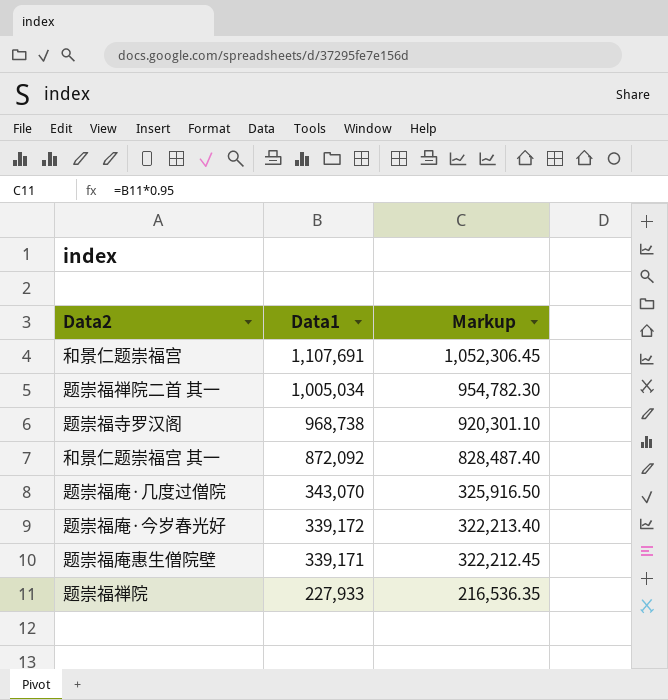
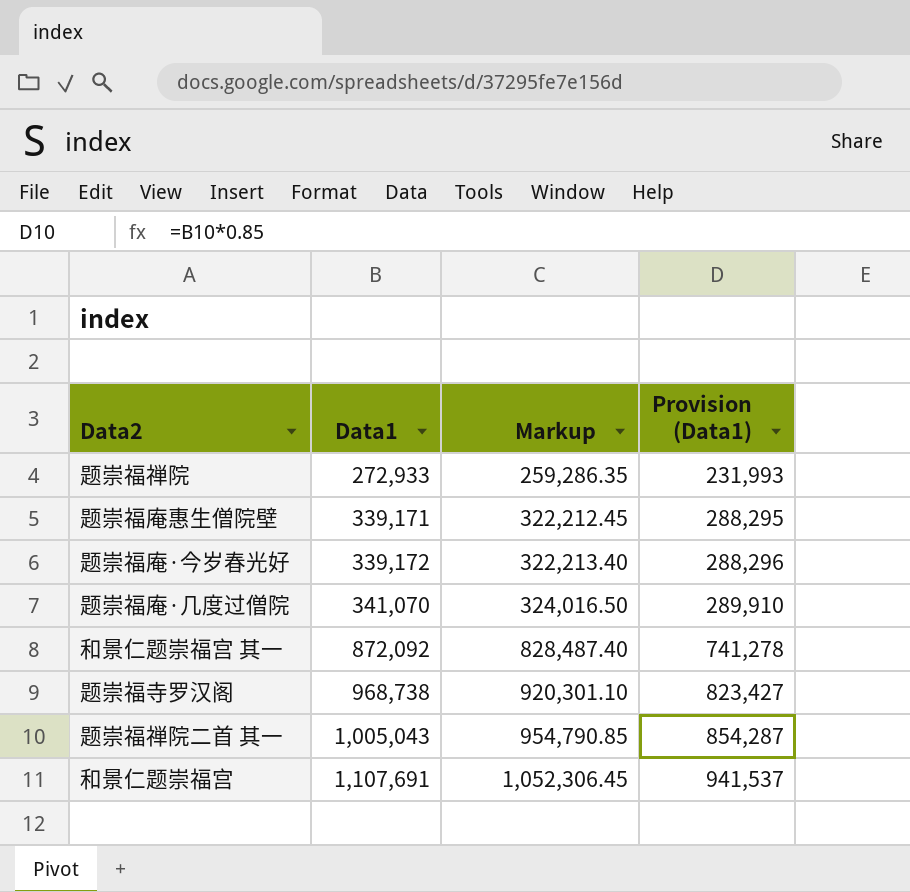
row order: Data1 descending -> Data1 ascending
column Provision (Data1) | formula: none -> [Data1] * 0.85
题崇福禅院 | Data1: 227,933 -> 272,933
题崇福禅院 | Markup: 216,536.35 -> 259,286.35
题崇福庵·几度过僧院 | Data1: 343,070 -> 341,070
题崇福庵·几度过僧院 | Markup: 325,916.50 -> 324,016.50
题崇福禅院二首 其一 | Data1: 1,005,034 -> 1,005,043
题崇福禅院二首 其一 | Markup: 954,782.30 -> 954,790.85

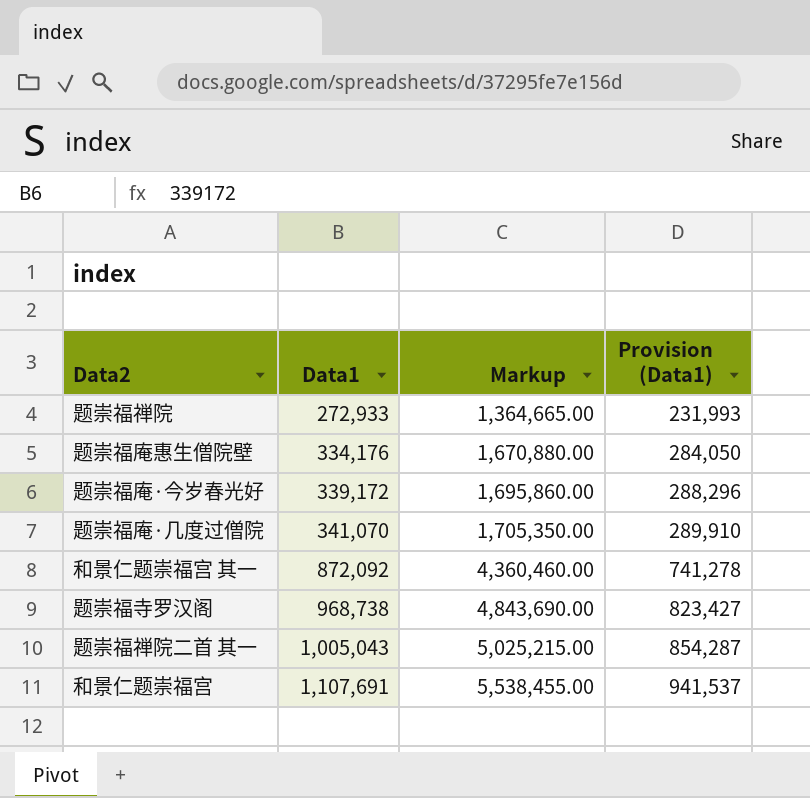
column Markup | formula: [Data1] * 0.95 -> [Data1] * 5
题崇福庵惠生僧院壁 | Data1: 339,171 -> 334,176
题崇福庵惠生僧院壁 | Provision (Data1): 288,295 -> 284,050

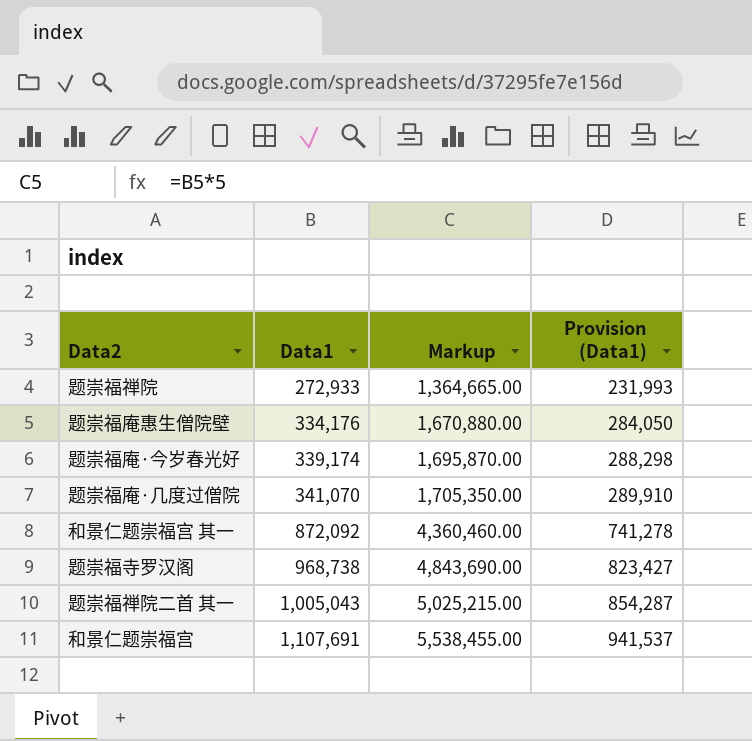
题崇福庵·今岁春光好 | Data1: 339,172 -> 339,174
题崇福庵·今岁春光好 | Markup: 1,695,860.00 -> 1,695,870.00
题崇福庵·今岁春光好 | Provision (Data1): 288,296 -> 288,298

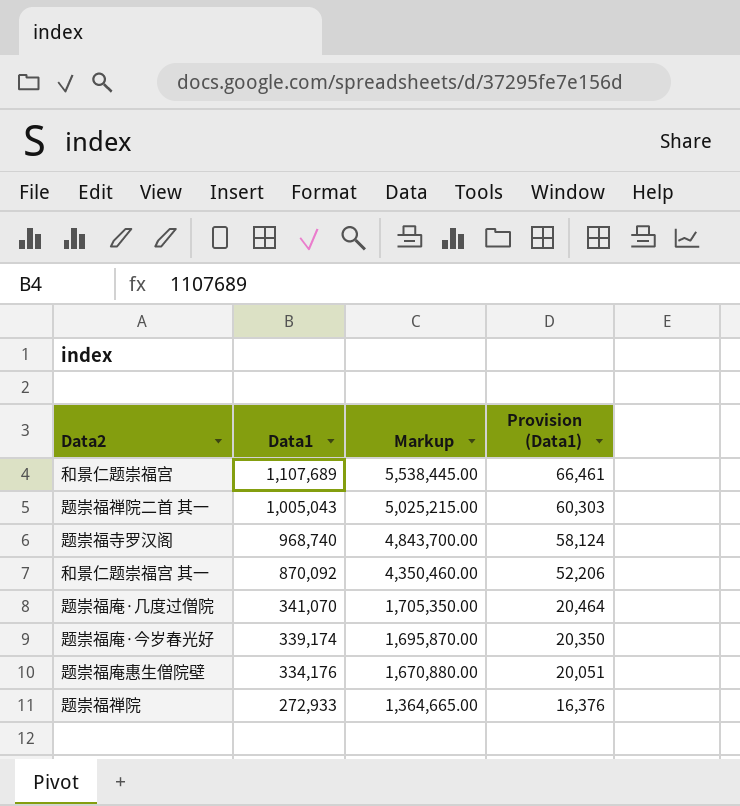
row order: Data1 ascending -> Data1 descending
column Provision (Data1) | formula: [Data1] * 0.85 -> [Data1] * 0.06
和景仁题崇福宫 | Data1: 1,107,691 -> 1,107,689
和景仁题崇福宫 | Markup: 5,538,455.00 -> 5,538,445.00
题崇福寺罗汉阁 | Data1: 968,738 -> 968,740
题崇福寺罗汉阁 | Markup: 4,843,690.00 -> 4,843,700.00
和景仁题崇福宫 其一 | Data1: 872,092 -> 870,092
和景仁题崇福宫 其一 | Markup: 4,360,460.00 -> 4,350,460.00

